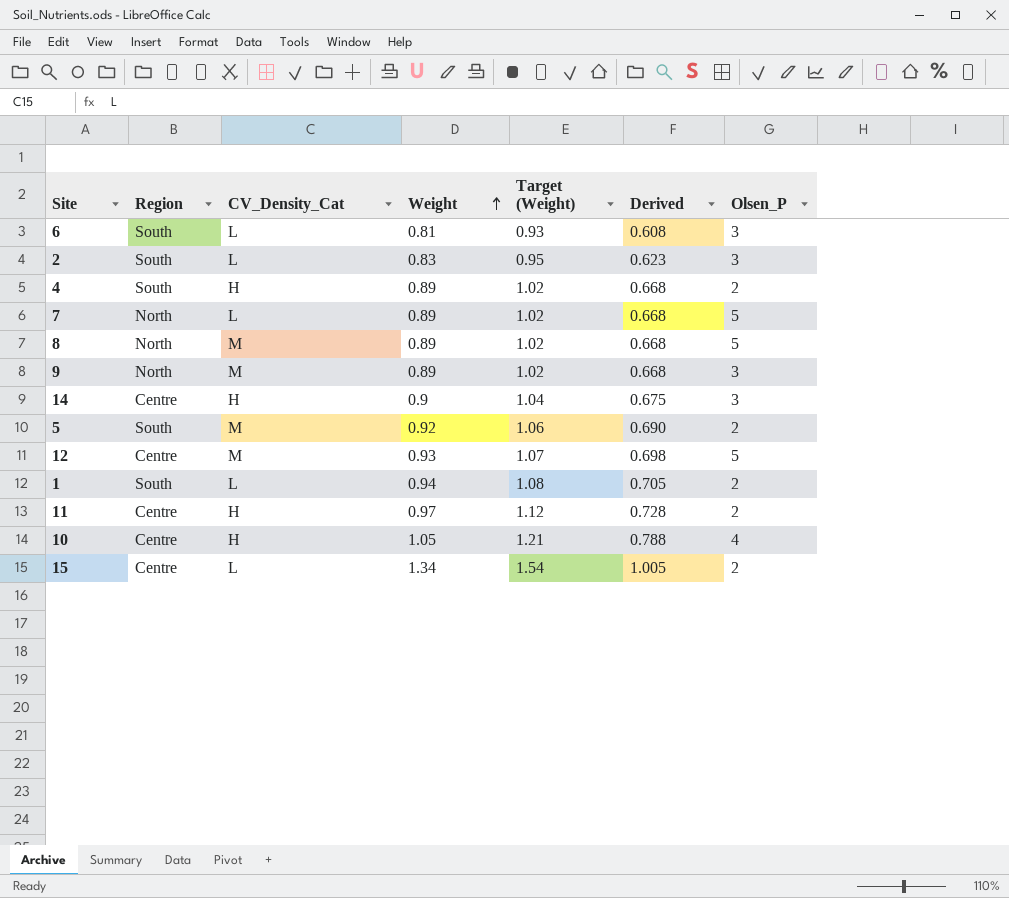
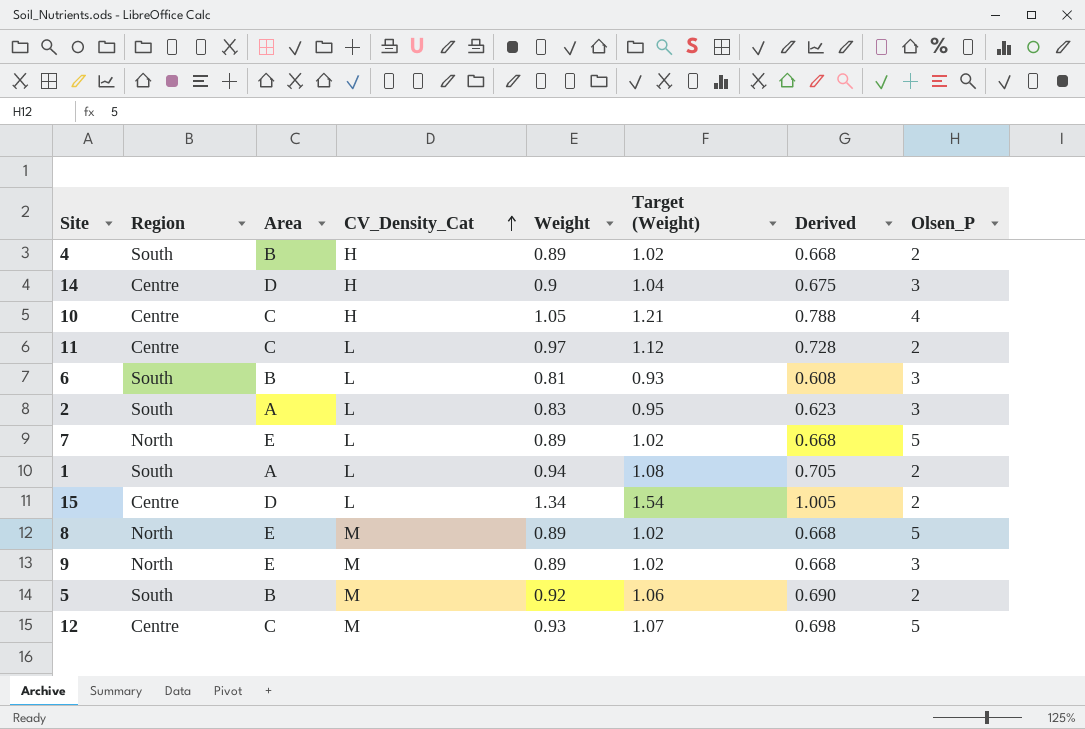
row order: Weight ascending -> CV_Density_Cat ascending
column Area | position: none -> 3
11 | CV_Density_Cat: H -> L

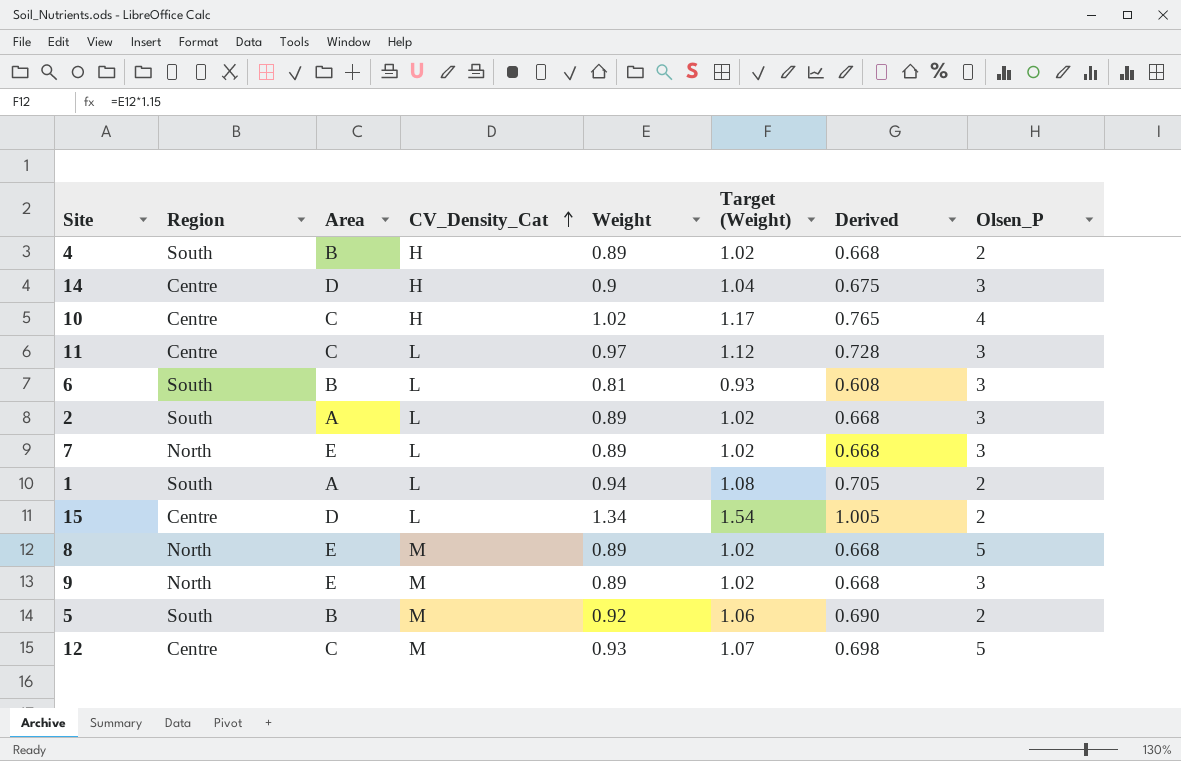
10 | Weight: 1.05 -> 1.02
10 | Target (Weight): 1.21 -> 1.17
10 | Derived: 0.788 -> 0.765
11 | Olsen_P: 2 -> 3
2 | Weight: 0.83 -> 0.89
2 | Target (Weight): 0.95 -> 1.02
2 | Derived: 0.623 -> 0.668
7 | Olsen_P: 5 -> 3

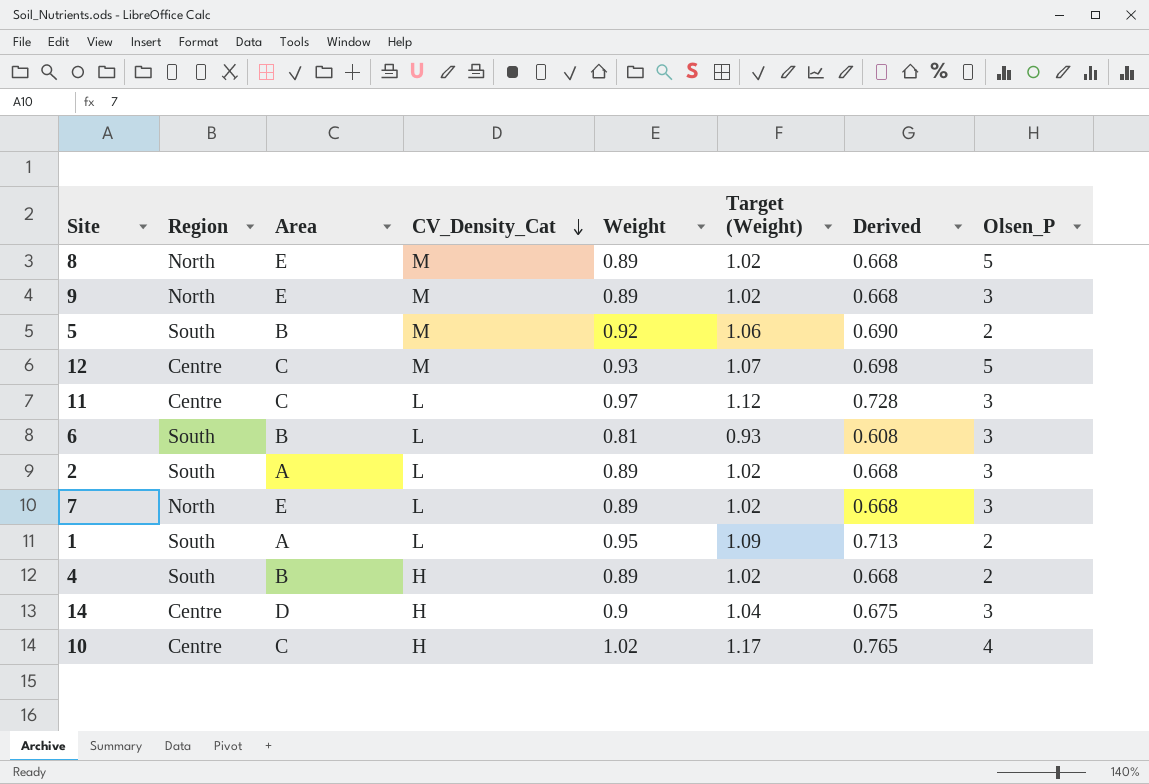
row order: CV_Density_Cat ascending -> CV_Density_Cat descending
row 15: Centre | D | L | 1.34 | 1.54 | 1.005 | 2 -> none
1 | Weight: 0.94 -> 0.95
1 | Target (Weight): 1.08 -> 1.09
1 | Derived: 0.705 -> 0.713

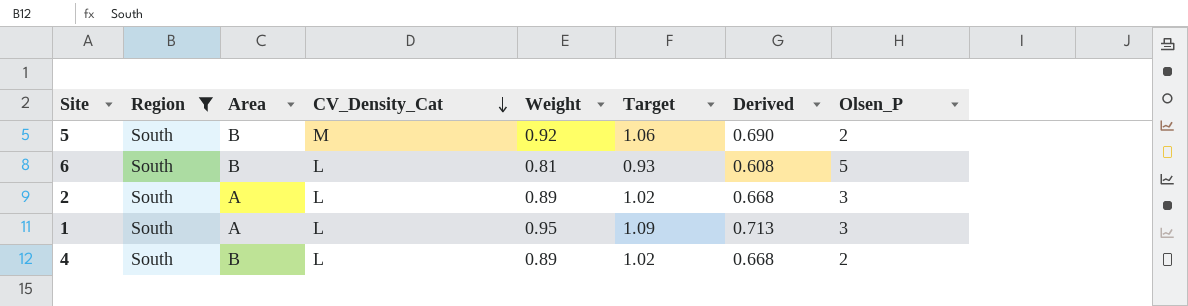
filter: none -> Region = South
column name: Target (Weight) -> Target
6 | Olsen_P: 3 -> 5
1 | Olsen_P: 2 -> 3
4 | CV_Density_Cat: H -> L

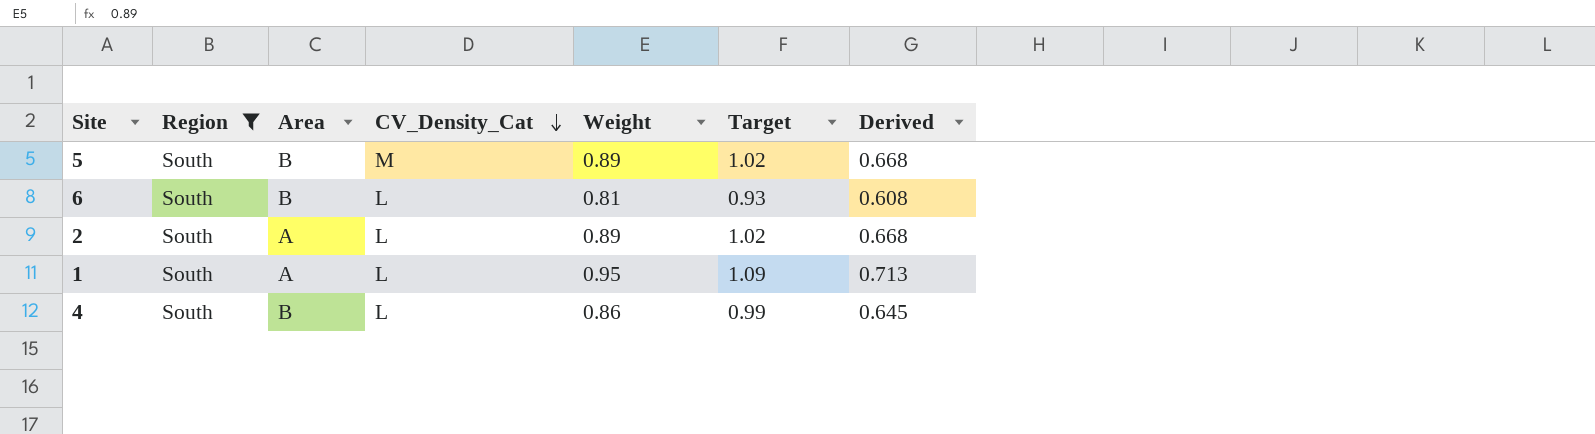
column Olsen_P | position: 8 -> none
5 | Weight: 0.92 -> 0.89
5 | Target: 1.06 -> 1.02
5 | Derived: 0.690 -> 0.668
4 | Weight: 0.89 -> 0.86
4 | Target: 1.02 -> 0.99
4 | Derived: 0.668 -> 0.645

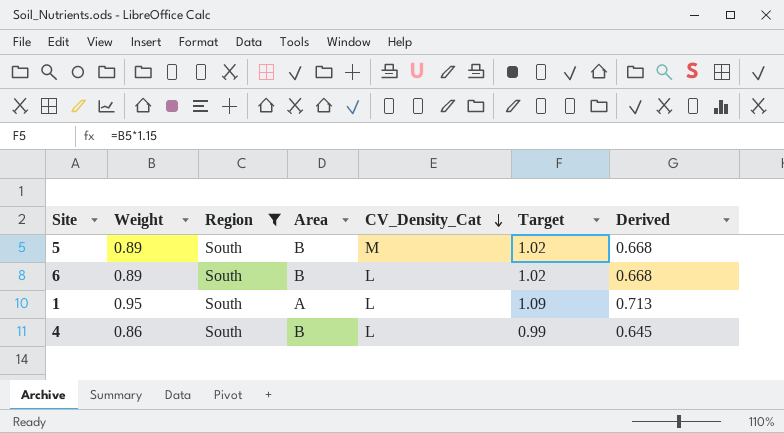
column Weight | position: 5 -> 2
row 2: South | A | L | 0.89 | 1.02 | 0.668 -> none
6 | Weight: 0.81 -> 0.89
6 | Target: 0.93 -> 1.02
6 | Derived: 0.608 -> 0.668

